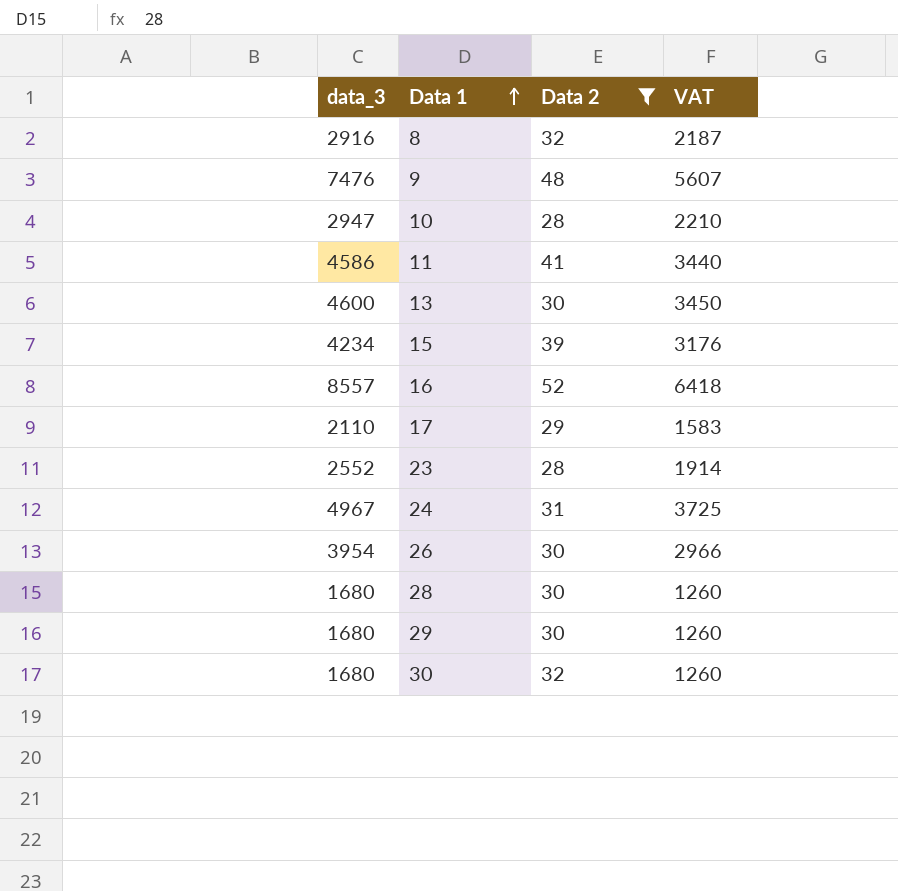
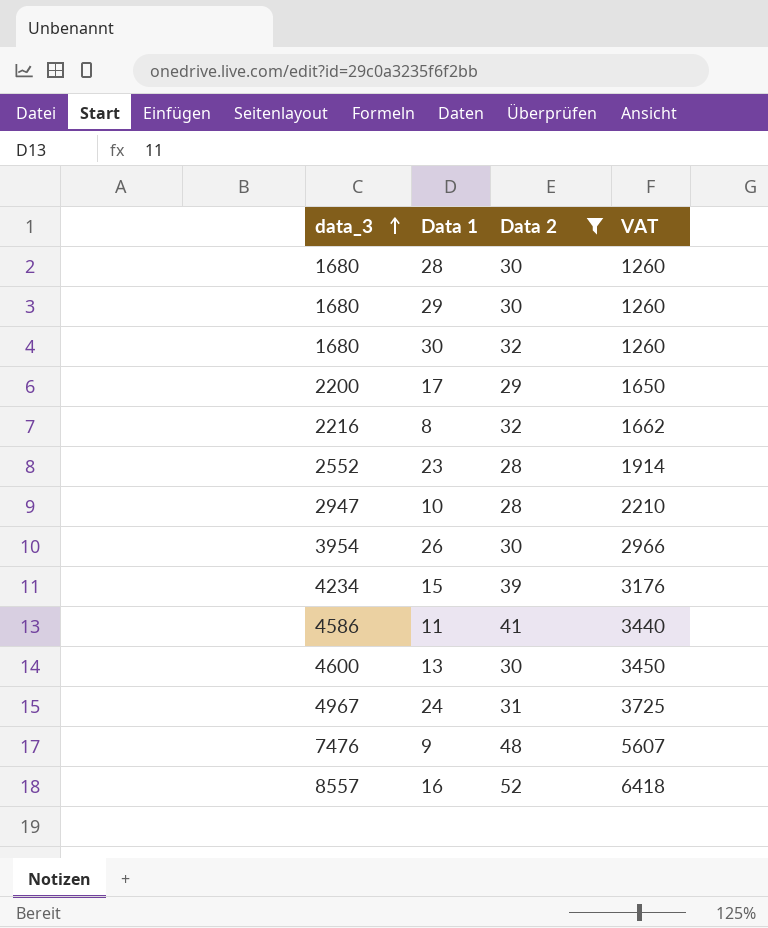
row order: Data 1 ascending -> data_3 ascending
17 | data_3: 2110 -> 2200
17 | VAT: 1583 -> 1650
8 | data_3: 2916 -> 2216
8 | VAT: 2187 -> 1662

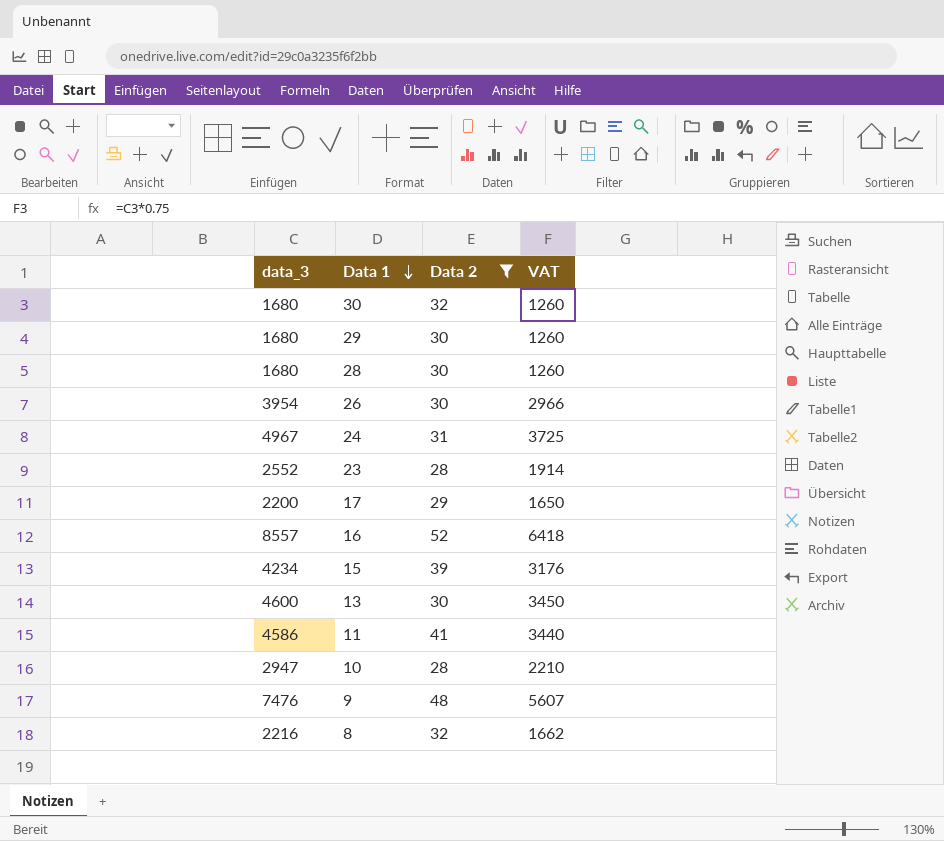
row order: data_3 ascending -> Data 1 descending

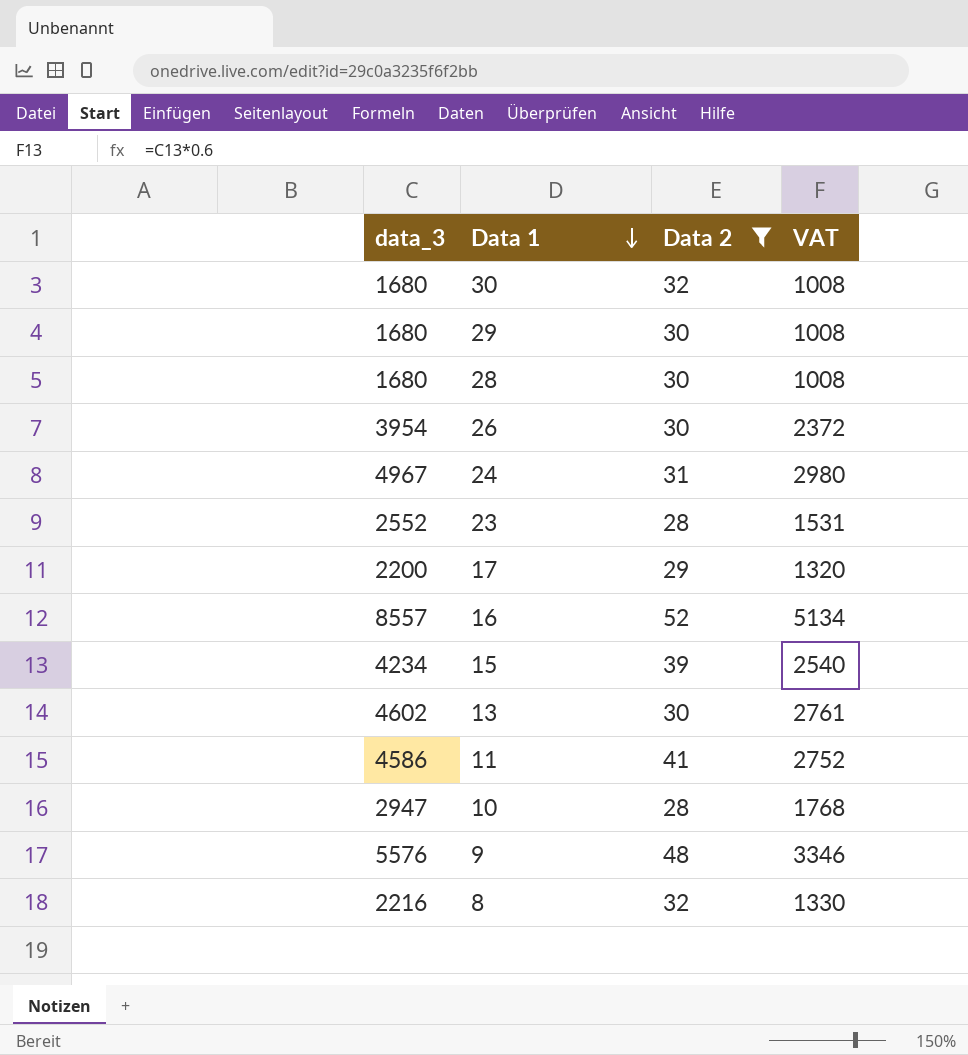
column VAT | formula: [data_3] * 0.75 -> [data_3] * 0.6
13 | data_3: 4600 -> 4602
9 | data_3: 7476 -> 5576

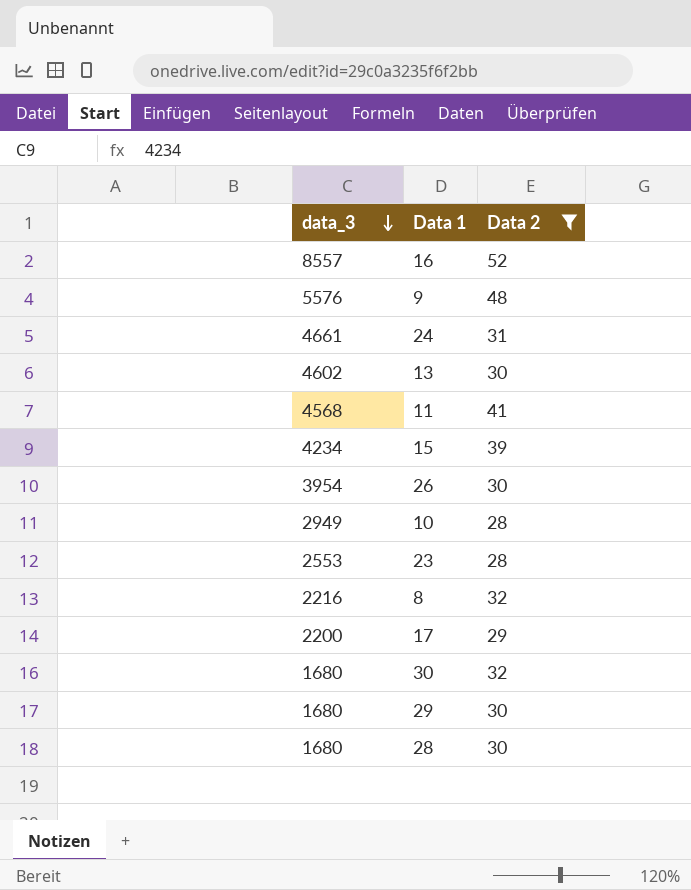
row order: Data 1 descending -> data_3 descending
column VAT | formula: [data_3] * 0.6 -> none
24 | data_3: 4967 -> 4661
11 | data_3: 4586 -> 4568
10 | data_3: 2947 -> 2949
23 | data_3: 2552 -> 2553

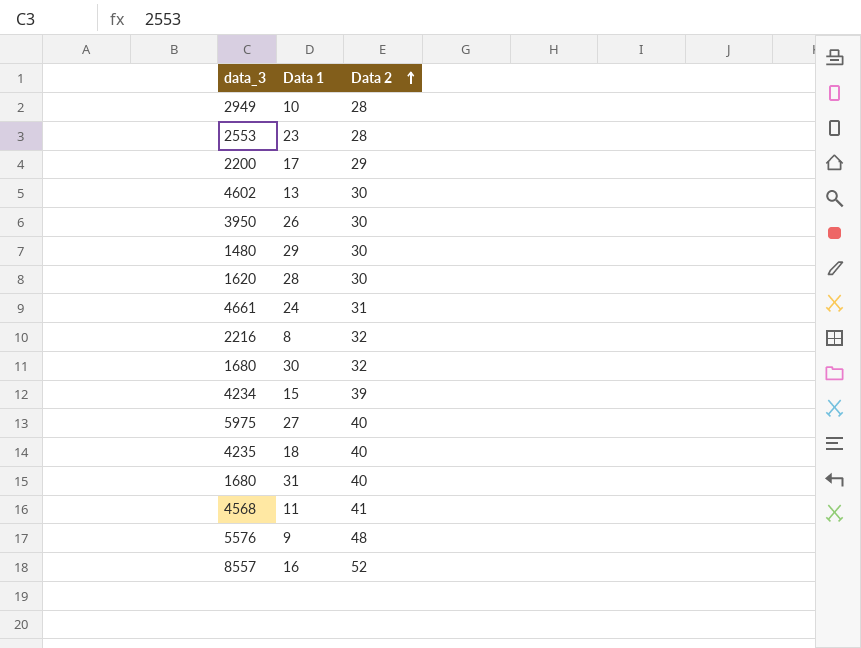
filter: Data 2 != 40 -> none
row order: data_3 descending -> Data 2 ascending
26 | data_3: 3954 -> 3950
29 | data_3: 1680 -> 1480
28 | data_3: 1680 -> 1620

